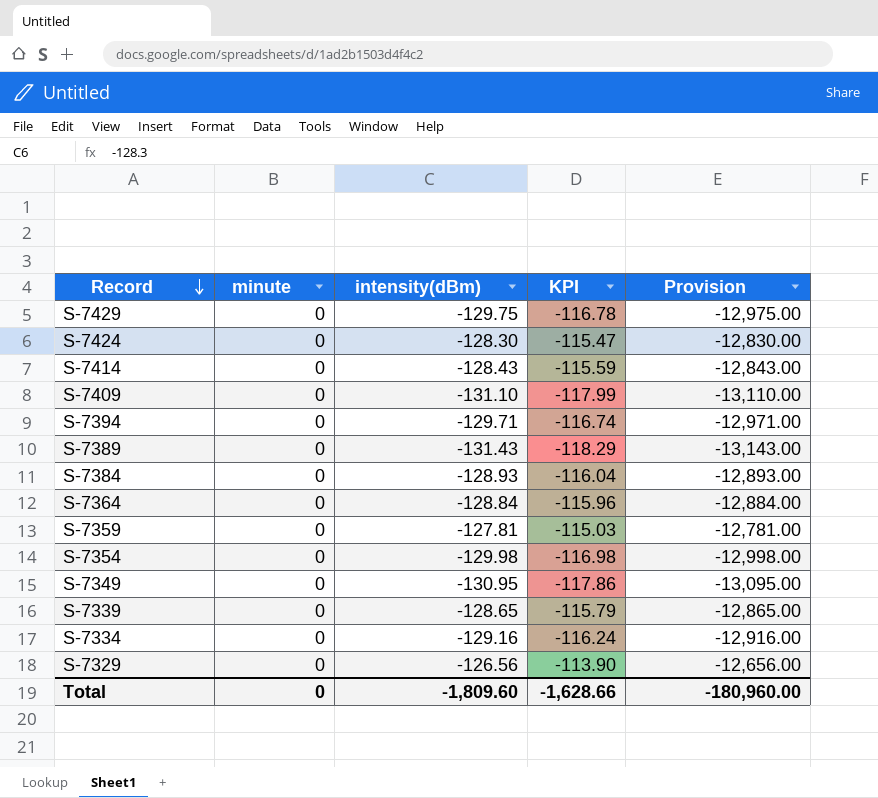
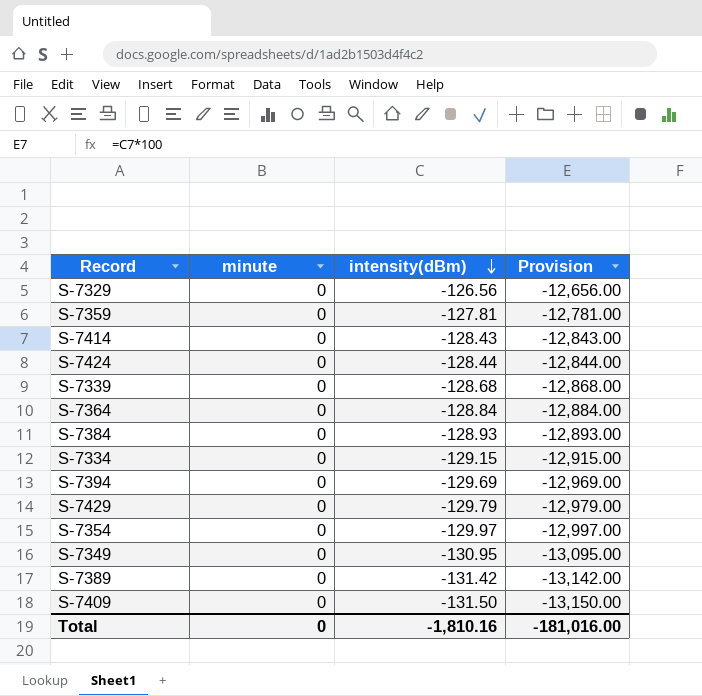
row order: Record descending -> intensity(dBm) descending
column KPI | formula: [intensity(dBm)] * 0.9 -> none
S-7424 | intensity(dBm): -128.30 -> -128.44
S-7424 | Provision: -12,830.00 -> -12,844.00
S-7339 | intensity(dBm): -128.65 -> -128.68
S-7339 | Provision: -12,865.00 -> -12,868.00
S-7334 | intensity(dBm): -129.16 -> -129.15
S-7334 | Provision: -12,916.00 -> -12,915.00
S-7394 | intensity(dBm): -129.71 -> -129.69
S-7394 | Provision: -12,971.00 -> -12,969.00
S-7429 | intensity(dBm): -129.75 -> -129.79
S-7429 | Provision: -12,975.00 -> -12,979.00
S-7354 | intensity(dBm): -129.98 -> -129.97
S-7354 | Provision: -12,998.00 -> -12,997.00
S-7389 | intensity(dBm): -131.43 -> -131.42
S-7389 | Provision: -13,143.00 -> -13,142.00
S-7409 | intensity(dBm): -131.10 -> -131.50
S-7409 | Provision: -13,110.00 -> -13,150.00
Total | intensity(dBm): -1,809.60 -> -1,810.16
Total | Provision: -180,960.00 -> -181,016.00

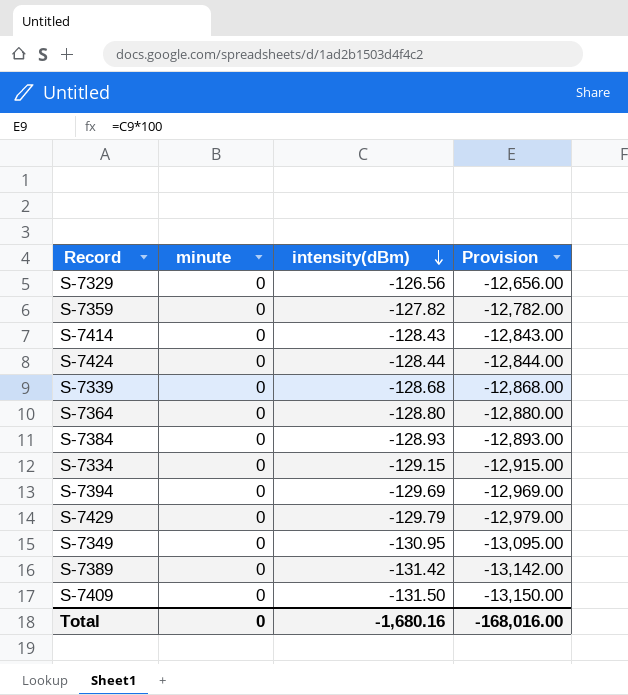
row S-7354: 0 | -129.97 | -12,997.00 -> none
S-7359 | intensity(dBm): -127.81 -> -127.82
S-7359 | Provision: -12,781.00 -> -12,782.00
S-7364 | intensity(dBm): -128.84 -> -128.80
S-7364 | Provision: -12,884.00 -> -12,880.00
Total | intensity(dBm): -1,810.16 -> -1,680.16
Total | Provision: -181,016.00 -> -168,016.00

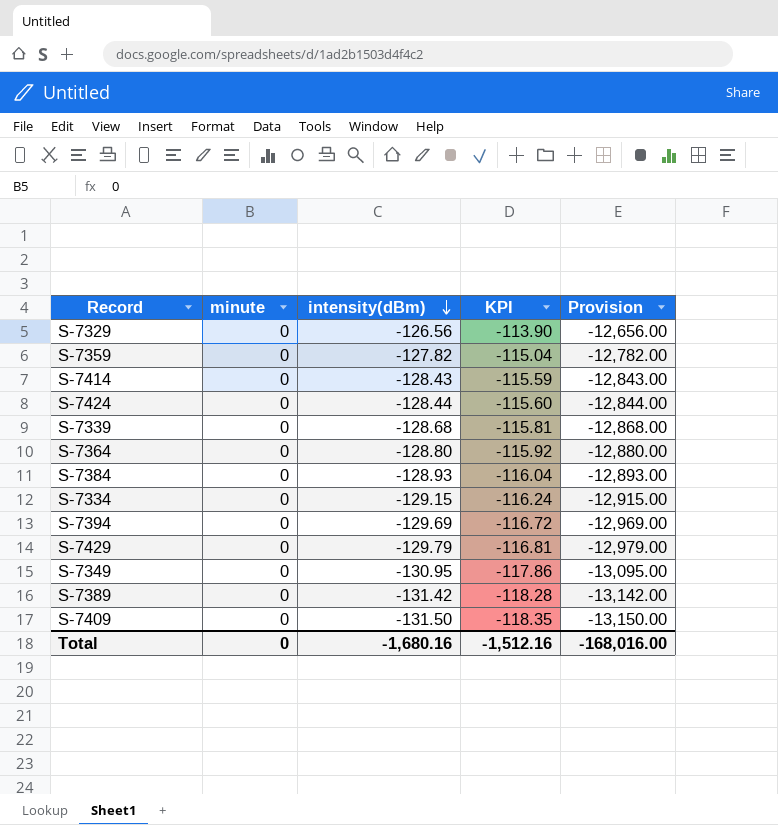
column KPI | formula: none -> [intensity(dBm)] * 0.9

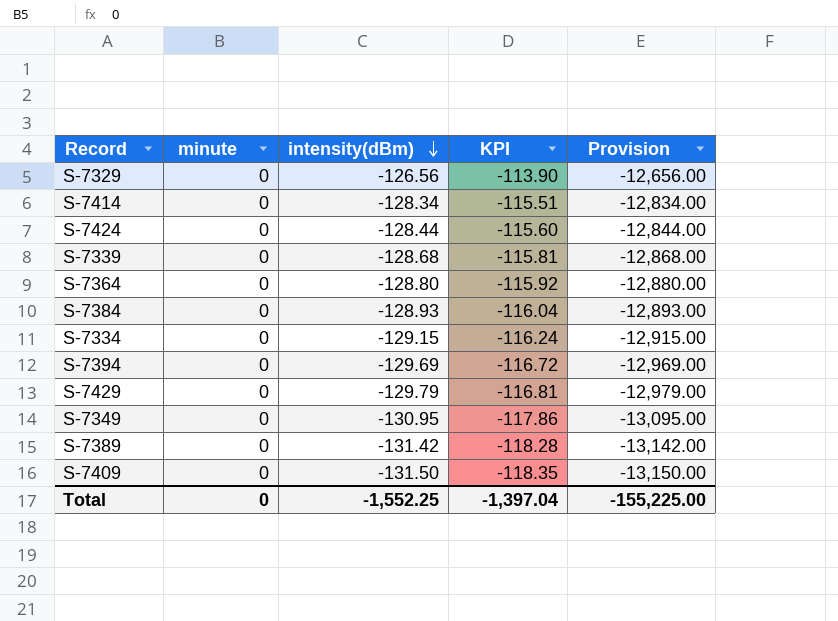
row S-7359: 0 | -127.82 | -115.04 | -12,782.00 -> none
S-7414 | intensity(dBm): -128.43 -> -128.34
S-7414 | KPI: -115.59 -> -115.51
S-7414 | Provision: -12,843.00 -> -12,834.00
Total | intensity(dBm): -1,680.16 -> -1,552.25
Total | KPI: -1,512.16 -> -1,397.04
Total | Provision: -168,016.00 -> -155,225.00

